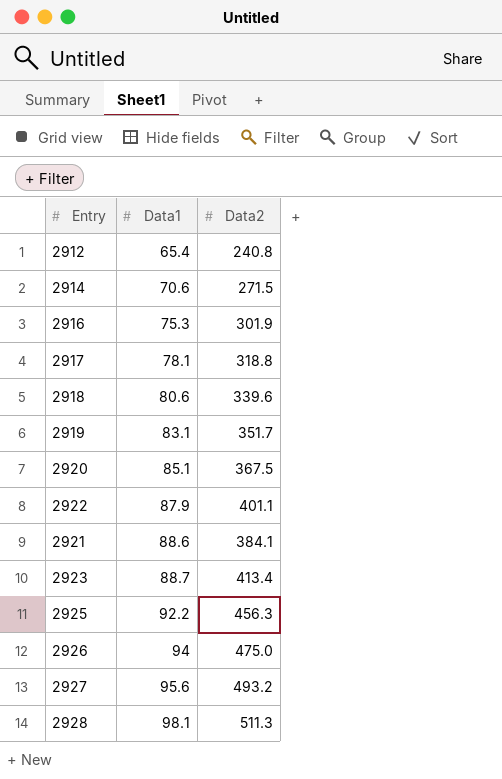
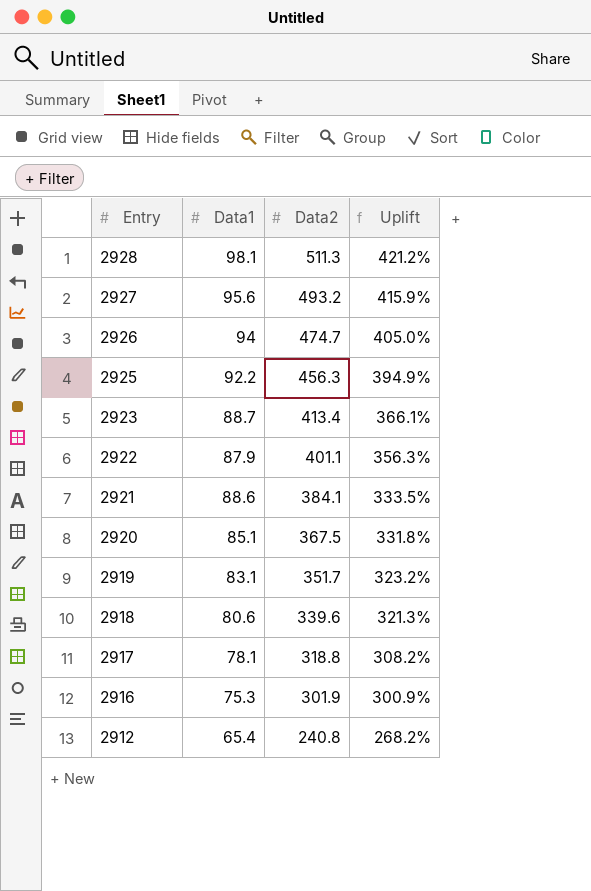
row order: Data1 ascending -> Entry descending
column Uplift | formula: none -> ([Data2] - [Data1]) / [Data1]
row 2914: 70.6 | 271.5 -> none
2926 | Data2: 475.0 -> 474.7

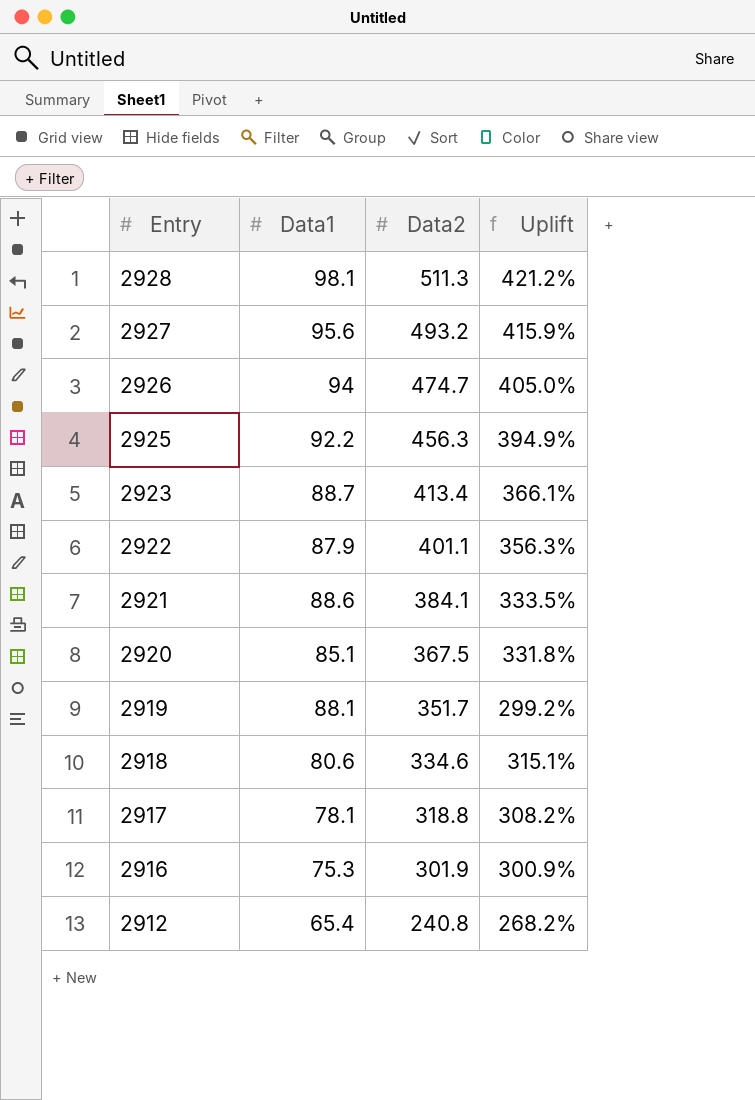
2919 | Data1: 83.1 -> 88.1
2919 | Uplift: 323.2% -> 299.2%
2918 | Data2: 339.6 -> 334.6
2918 | Uplift: 321.3% -> 315.1%

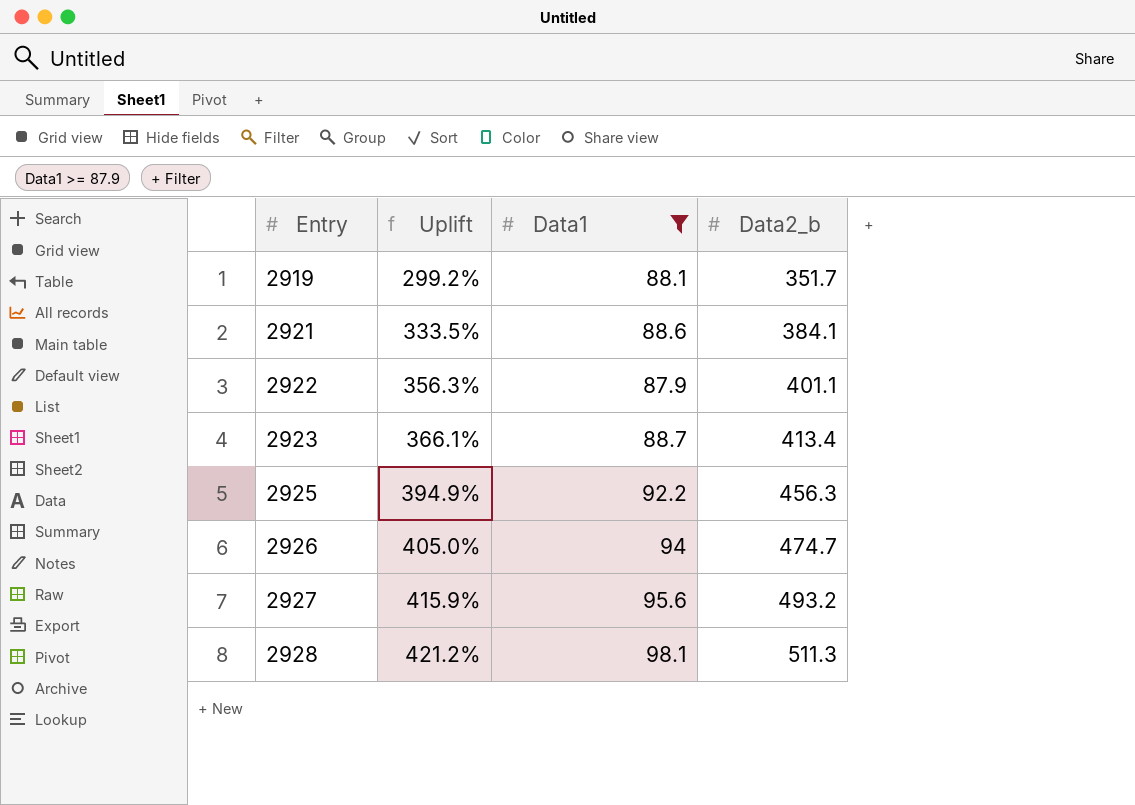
filter: none -> Data1 >= 87.9
row order: Entry descending -> Entry ascending
column Uplift | position: 4 -> 2
column name: Data2 -> Data2_b

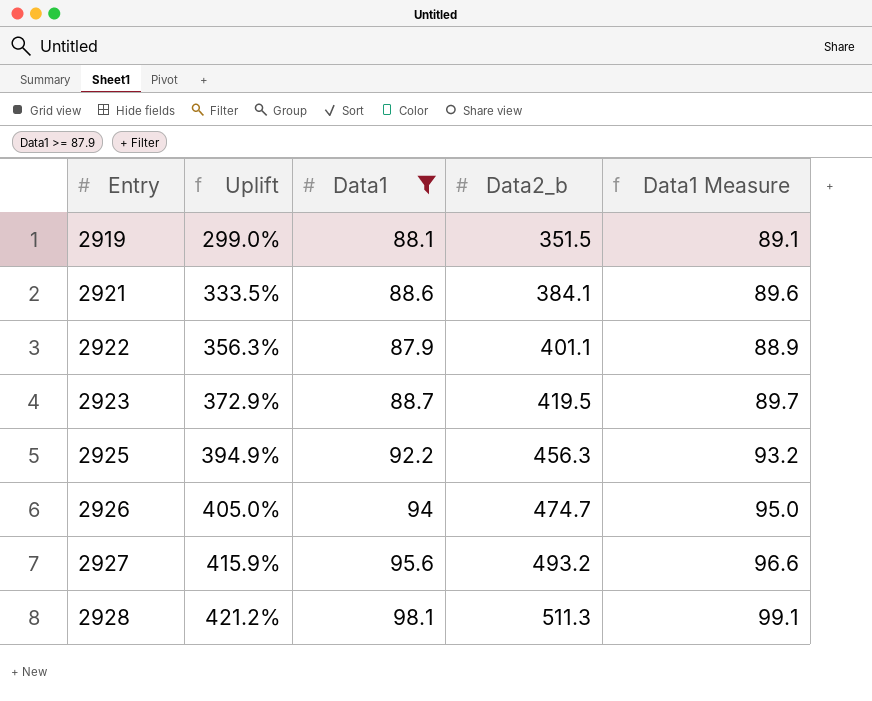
column Data1 Measure | formula: none -> [Data1] + 1
2919 | Uplift: 299.2% -> 299.0%
2919 | Data2_b: 351.7 -> 351.5
2923 | Uplift: 366.1% -> 372.9%
2923 | Data2_b: 413.4 -> 419.5

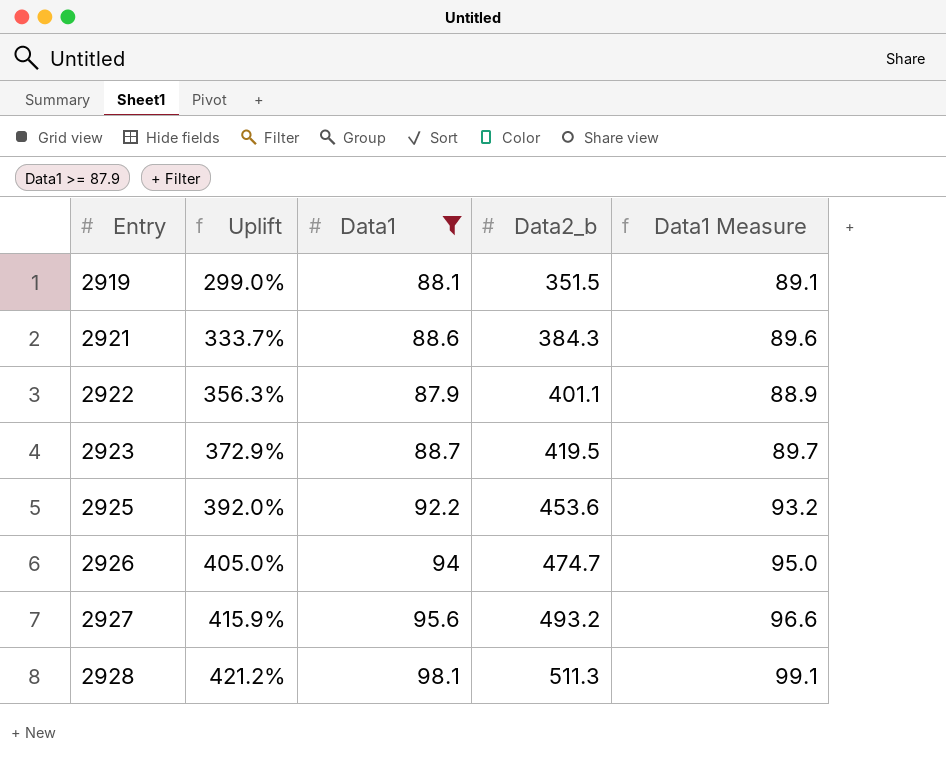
2921 | Uplift: 333.5% -> 333.7%
2921 | Data2_b: 384.1 -> 384.3
2925 | Uplift: 394.9% -> 392.0%
2925 | Data2_b: 456.3 -> 453.6

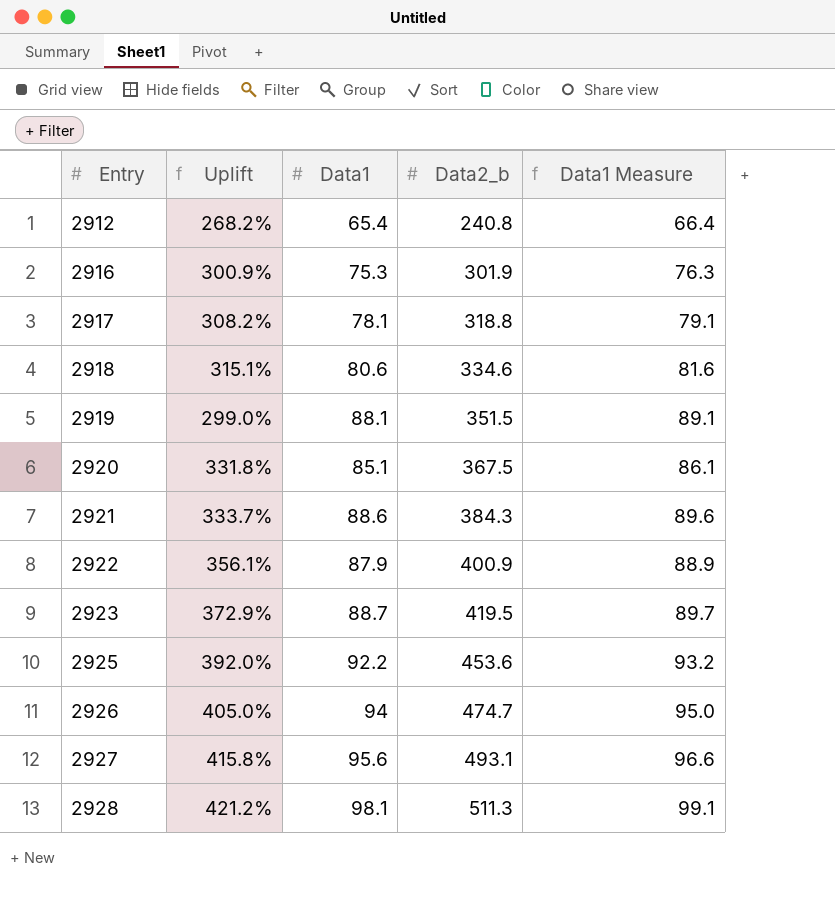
filter: Data1 >= 87.9 -> none
2922 | Uplift: 356.3% -> 356.1%
2922 | Data2_b: 401.1 -> 400.9
2927 | Uplift: 415.9% -> 415.8%
2927 | Data2_b: 493.2 -> 493.1

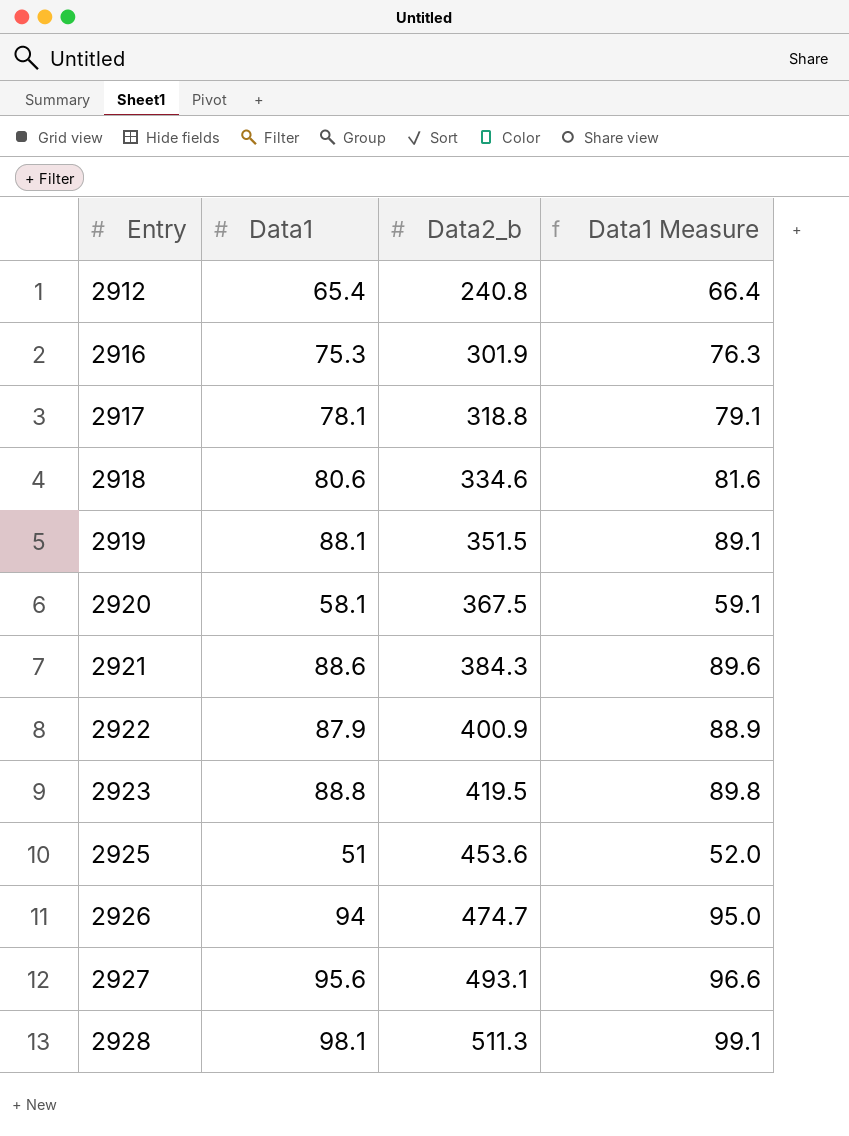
column Uplift | formula: ([Data2_b] - [Data1]) / [Data1] -> none
2920 | Data1: 85.1 -> 58.1
2920 | Data1 Measure: 86.1 -> 59.1
2923 | Data1: 88.7 -> 88.8
2923 | Data1 Measure: 89.7 -> 89.8
2925 | Data1: 92.2 -> 51
2925 | Data1 Measure: 93.2 -> 52.0

